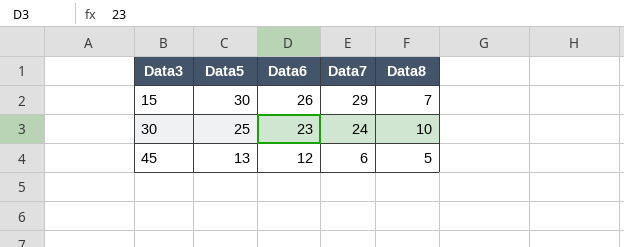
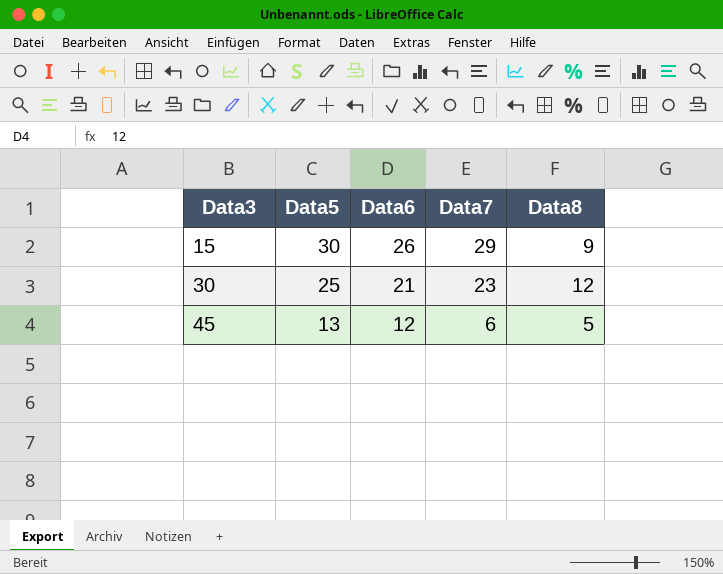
15 | Data8: 7 -> 9
30 | Data6: 23 -> 21
30 | Data7: 24 -> 23
30 | Data8: 10 -> 12

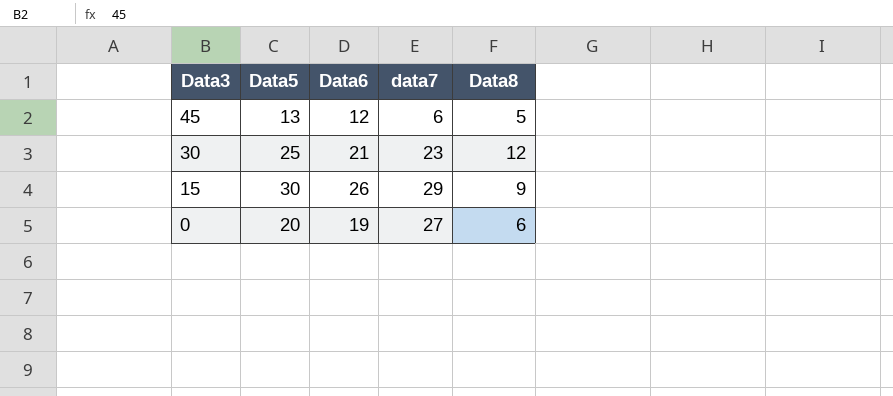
row order: Data3 ascending -> Data3 descending
column name: Data7 -> data7
row 0: none -> 20 | 19 | 27 | 6

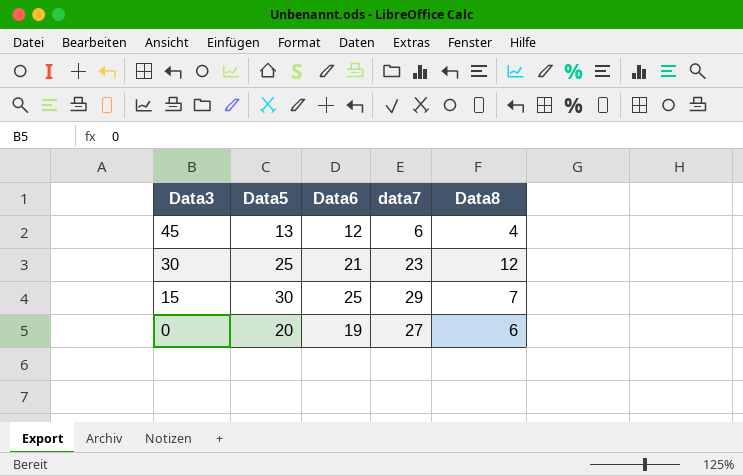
45 | Data8: 5 -> 4
15 | Data6: 26 -> 25
15 | Data8: 9 -> 7

